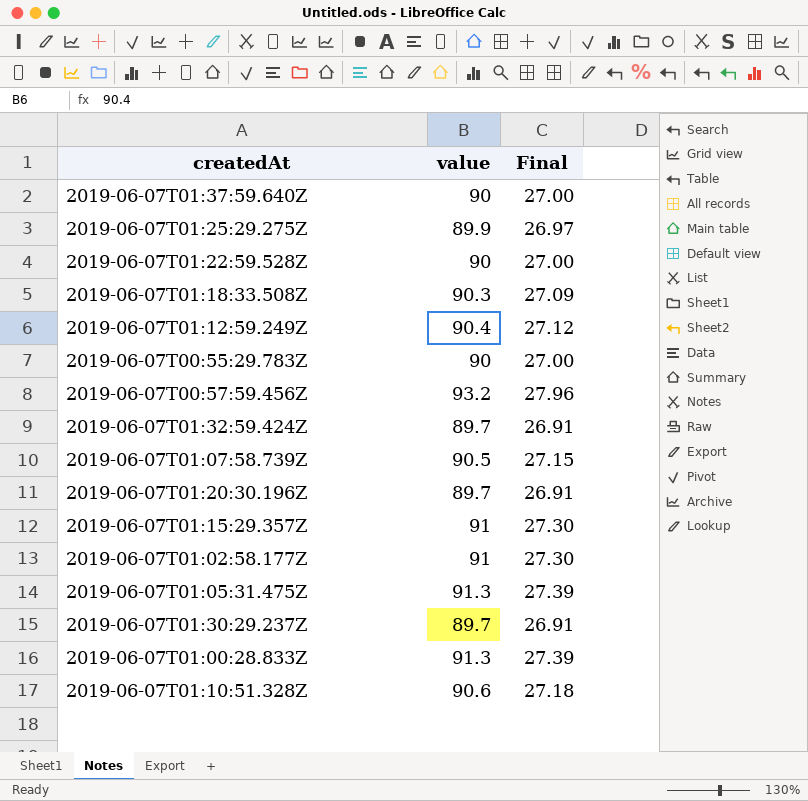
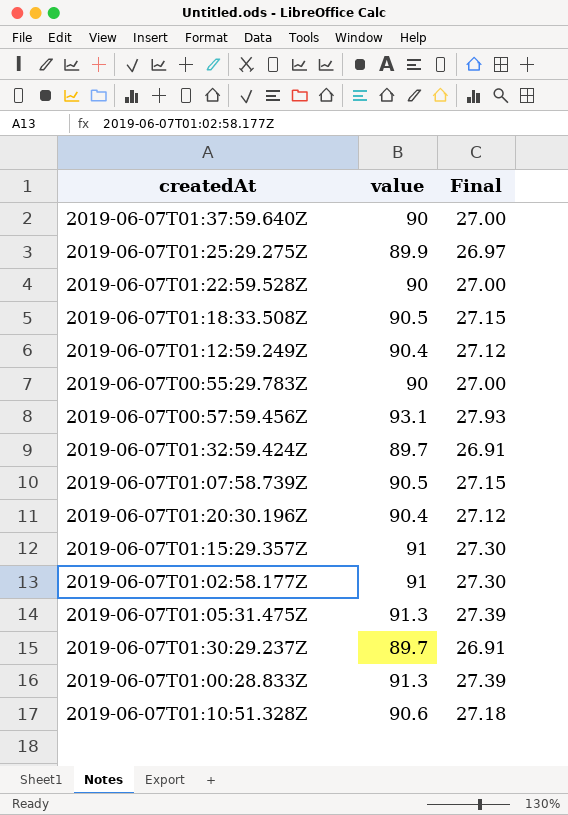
2019-06-07T01:18:33.508Z | value: 90.3 -> 90.5
2019-06-07T01:18:33.508Z | Final: 27.09 -> 27.15
2019-06-07T00:57:59.456Z | value: 93.2 -> 93.1
2019-06-07T00:57:59.456Z | Final: 27.96 -> 27.93
2019-06-07T01:20:30.196Z | value: 89.7 -> 90.4
2019-06-07T01:20:30.196Z | Final: 26.91 -> 27.12

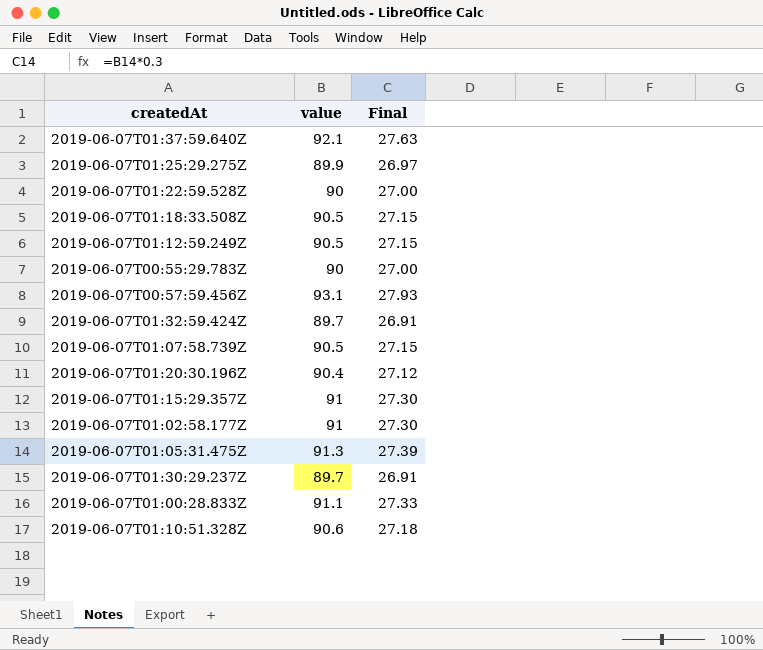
2019-06-07T01:37:59.640Z | value: 90 -> 92.1
2019-06-07T01:37:59.640Z | Final: 27.00 -> 27.63
2019-06-07T01:12:59.249Z | value: 90.4 -> 90.5
2019-06-07T01:12:59.249Z | Final: 27.12 -> 27.15
2019-06-07T01:00:28.833Z | value: 91.3 -> 91.1
2019-06-07T01:00:28.833Z | Final: 27.39 -> 27.33

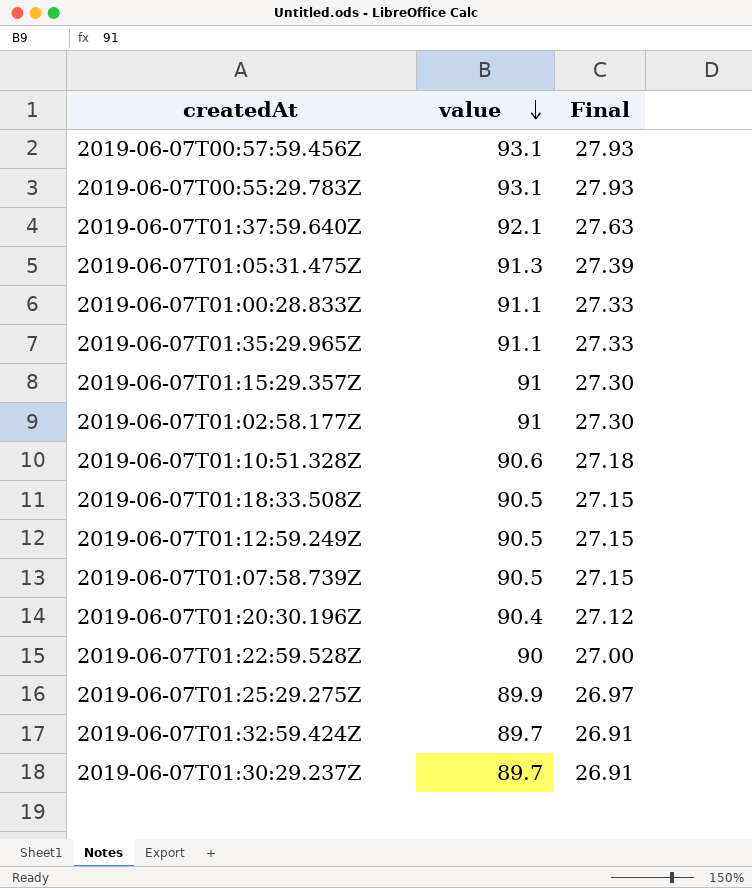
row order: none -> value descending
2019-06-07T00:55:29.783Z | value: 90 -> 93.1
2019-06-07T00:55:29.783Z | Final: 27.00 -> 27.93
row 2019-06-07T01:35:29.965Z: none -> 91.1 | 27.33

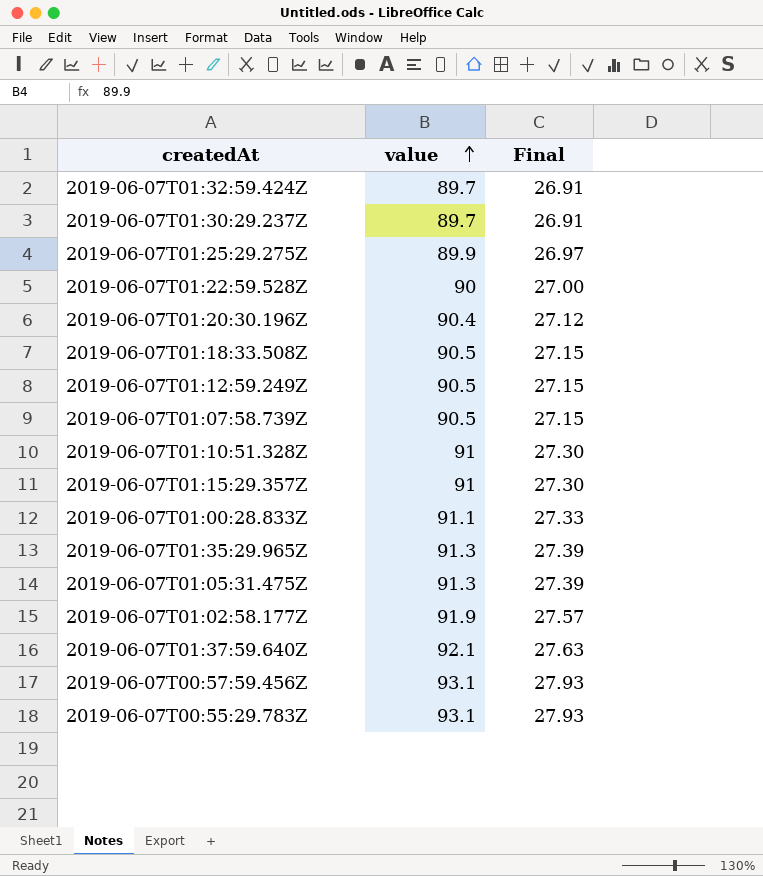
row order: value descending -> value ascending
2019-06-07T01:10:51.328Z | value: 90.6 -> 91
2019-06-07T01:10:51.328Z | Final: 27.18 -> 27.30
2019-06-07T01:35:29.965Z | value: 91.1 -> 91.3
2019-06-07T01:35:29.965Z | Final: 27.33 -> 27.39
2019-06-07T01:02:58.177Z | value: 91 -> 91.9
2019-06-07T01:02:58.177Z | Final: 27.30 -> 27.57

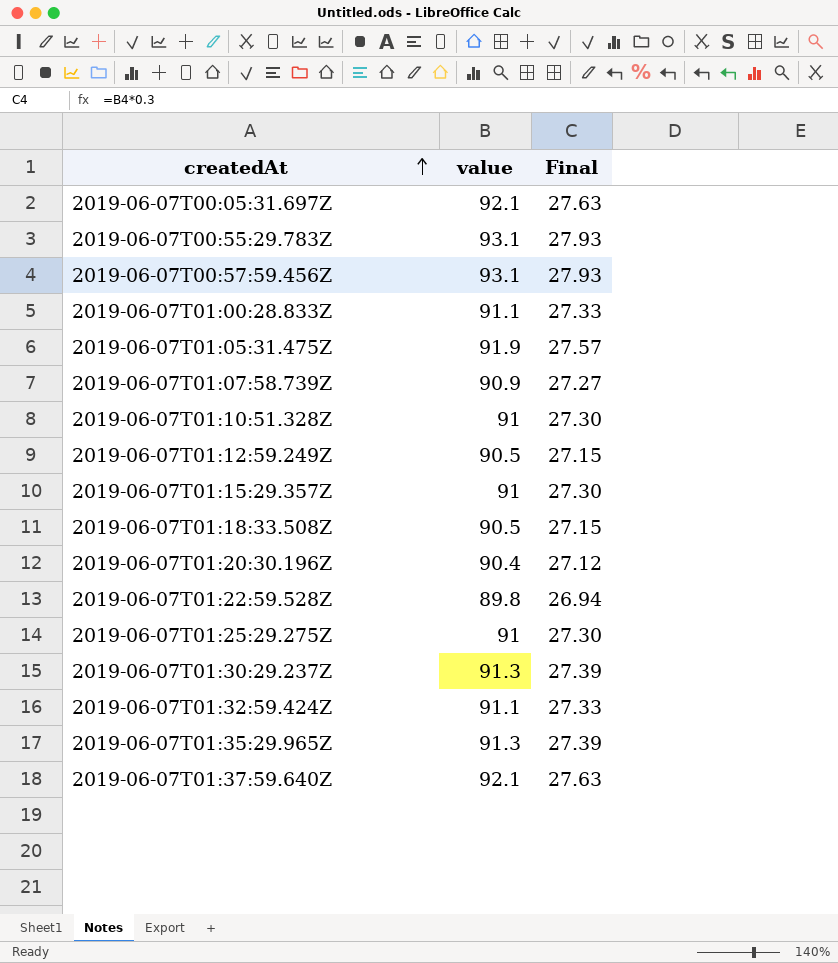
row order: value ascending -> createdAt ascending
row 2019-06-07T01:02:58.177Z: 91.9 | 27.57 -> none
row 2019-06-07T00:05:31.697Z: none -> 92.1 | 27.63
2019-06-07T01:05:31.475Z | value: 91.3 -> 91.9
2019-06-07T01:05:31.475Z | Final: 27.39 -> 27.57
2019-06-07T01:07:58.739Z | value: 90.5 -> 90.9
2019-06-07T01:07:58.739Z | Final: 27.15 -> 27.27
2019-06-07T01:22:59.528Z | value: 90 -> 89.8
2019-06-07T01:22:59.528Z | Final: 27.00 -> 26.94
2019-06-07T01:25:29.275Z | value: 89.9 -> 91
2019-06-07T01:25:29.275Z | Final: 26.97 -> 27.30
2019-06-07T01:30:29.237Z | value: 89.7 -> 91.3
2019-06-07T01:30:29.237Z | Final: 26.91 -> 27.39
2019-06-07T01:32:59.424Z | value: 89.7 -> 91.1
2019-06-07T01:32:59.424Z | Final: 26.91 -> 27.33

